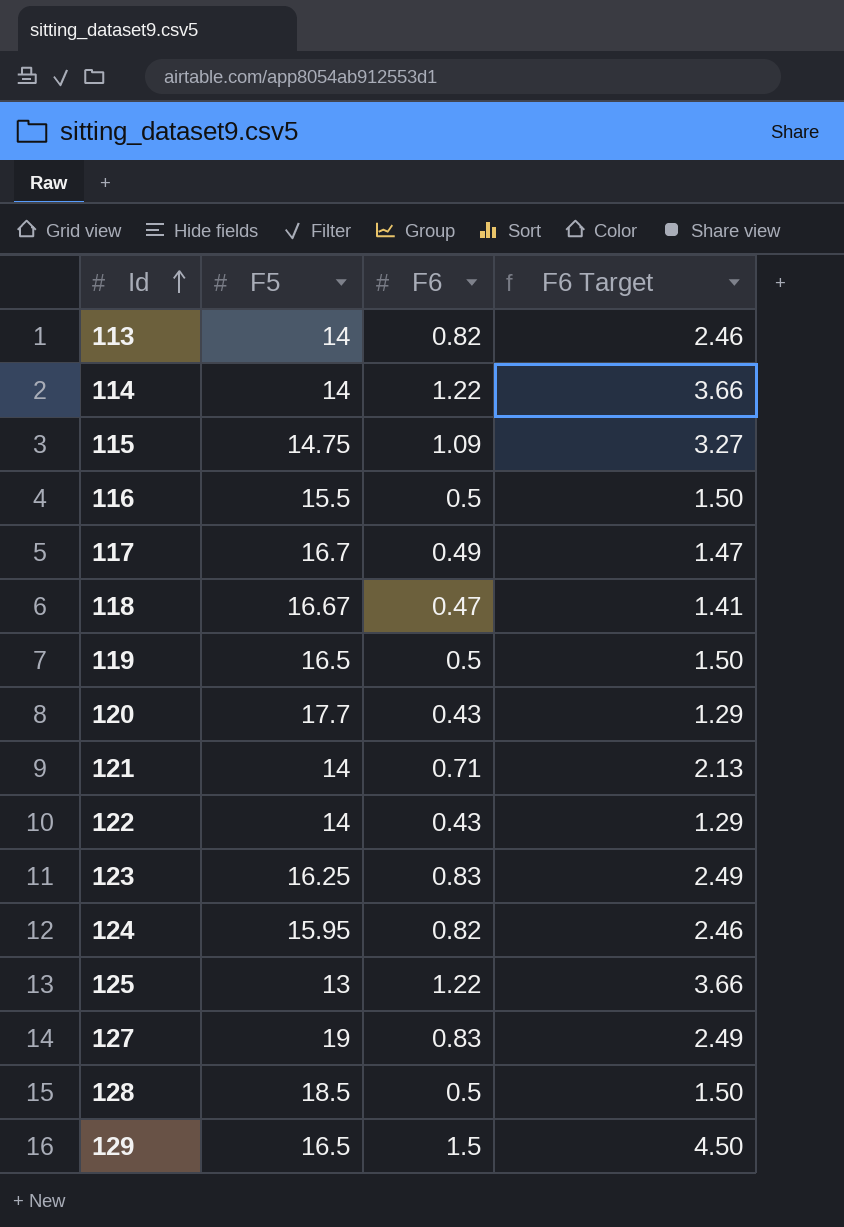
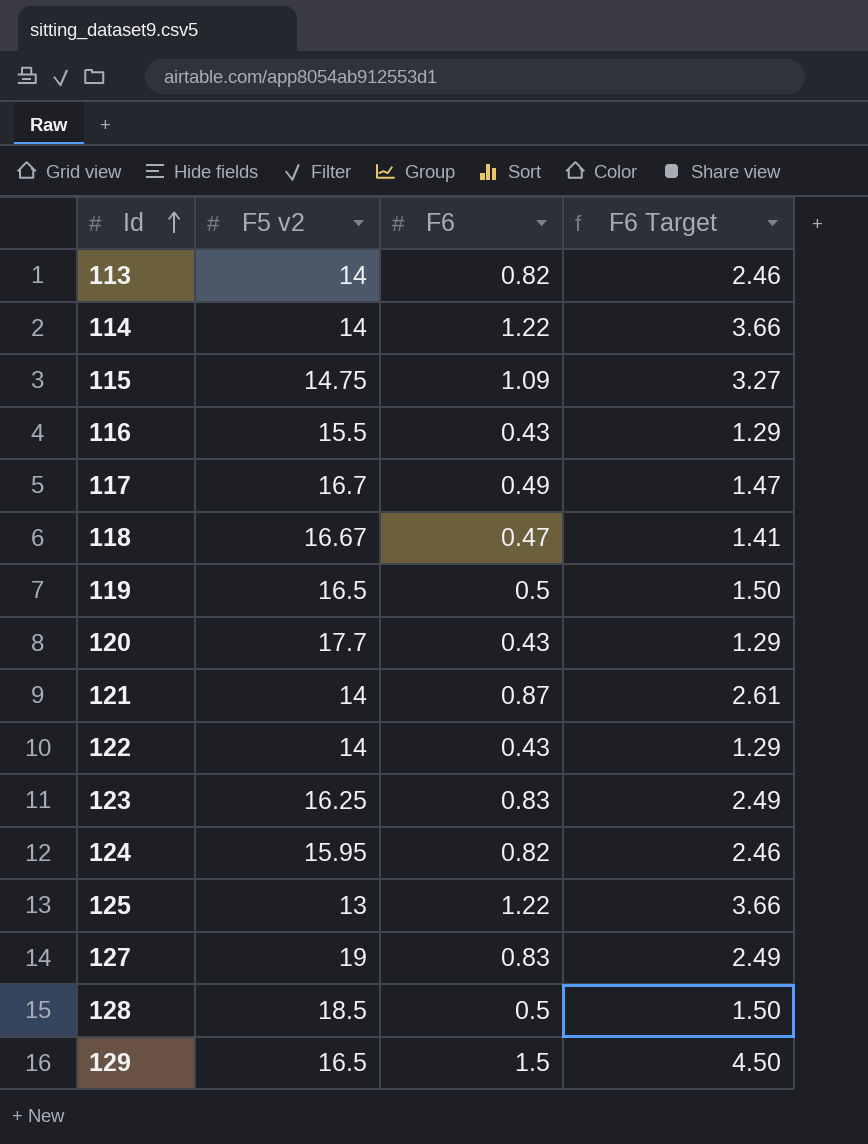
column name: F5 -> F5 v2
116 | F6: 0.5 -> 0.43
116 | F6 Target: 1.50 -> 1.29
121 | F6: 0.71 -> 0.87
121 | F6 Target: 2.13 -> 2.61

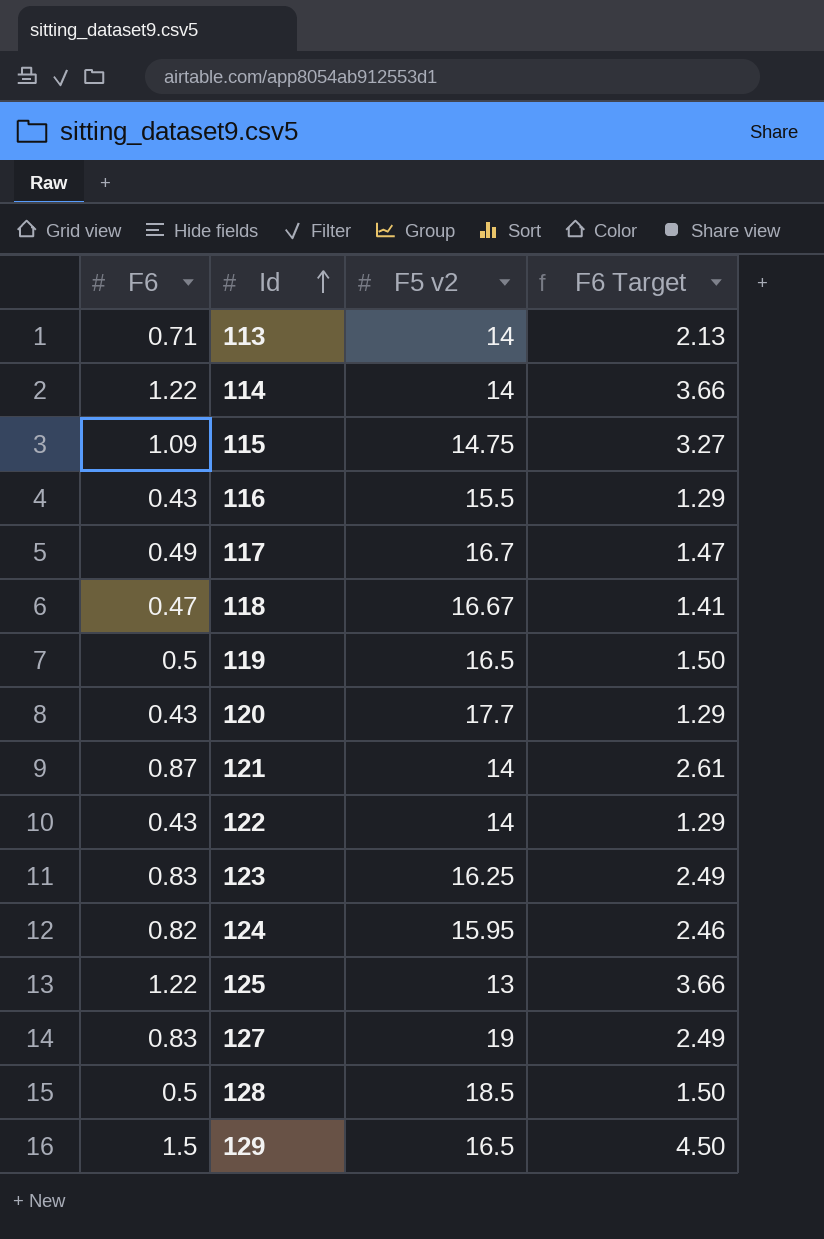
column F6 | position: 3 -> 1
113 | F6: 0.82 -> 0.71
113 | F6 Target: 2.46 -> 2.13

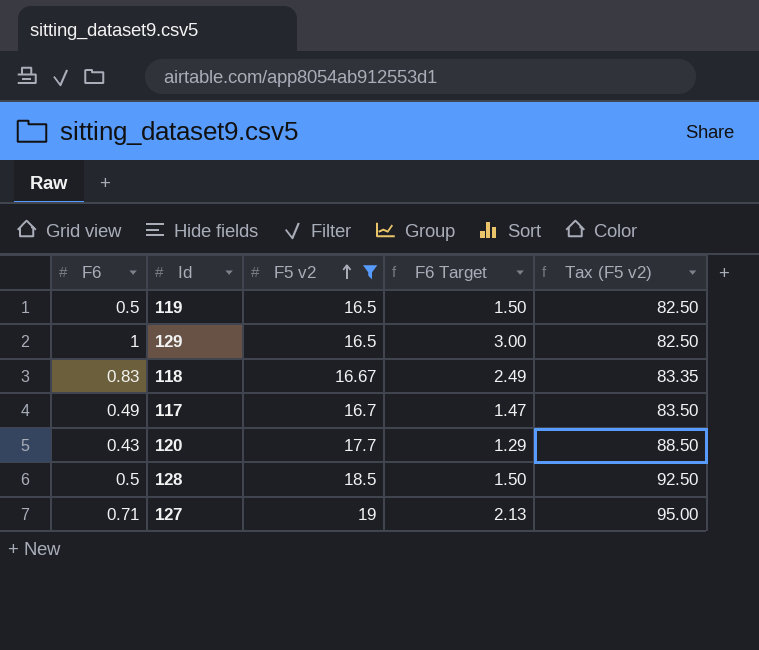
filter: none -> F5 v2 >= 16.5
row order: Id ascending -> F5 v2 ascending
column Tax (F5 v2) | formula: none -> [F5 v2] * 5
129 | F6: 1.5 -> 1
129 | F6 Target: 4.50 -> 3.00
118 | F6: 0.47 -> 0.83
118 | F6 Target: 1.41 -> 2.49
127 | F6: 0.83 -> 0.71
127 | F6 Target: 2.49 -> 2.13

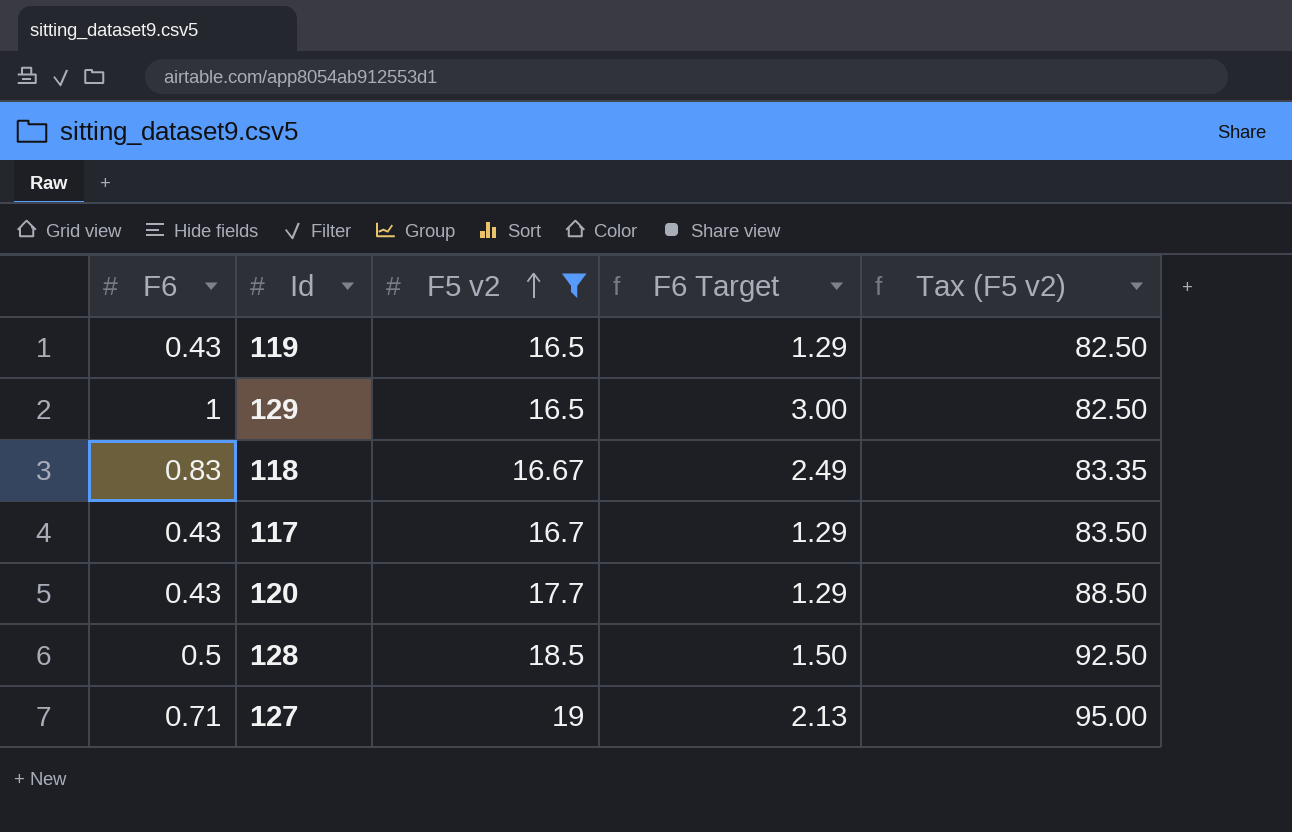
119 | F6: 0.5 -> 0.43
119 | F6 Target: 1.50 -> 1.29
117 | F6: 0.49 -> 0.43
117 | F6 Target: 1.47 -> 1.29

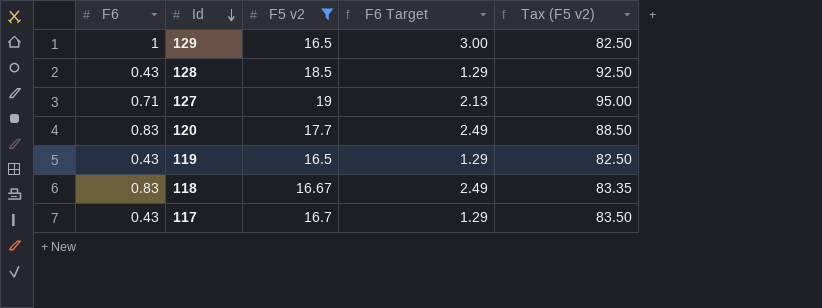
row order: F5 v2 ascending -> Id descending
128 | F6: 0.5 -> 0.43
128 | F6 Target: 1.50 -> 1.29
120 | F6: 0.43 -> 0.83
120 | F6 Target: 1.29 -> 2.49

